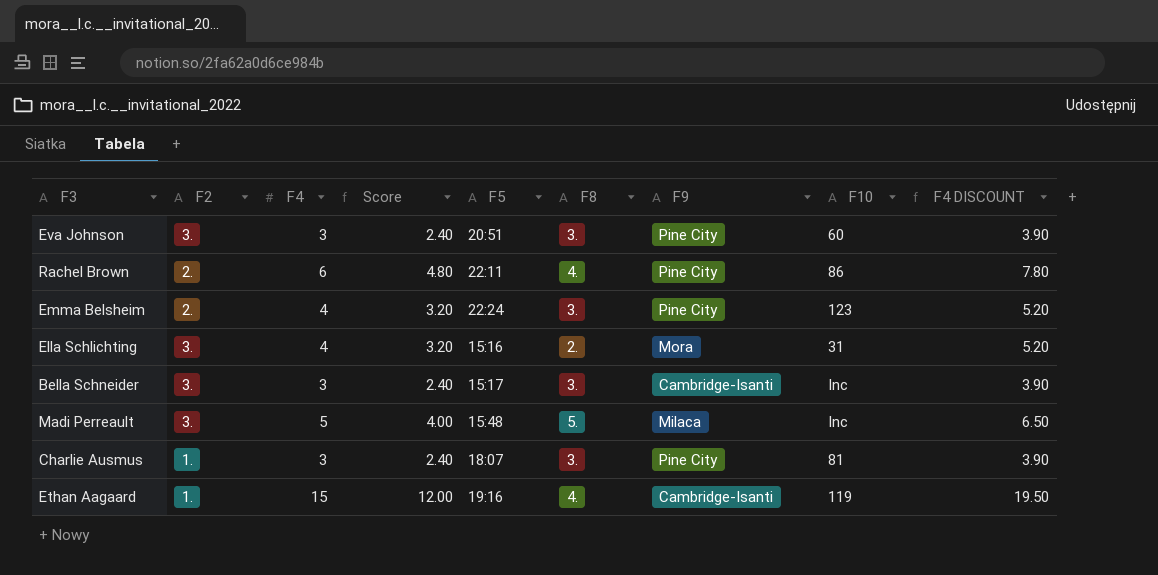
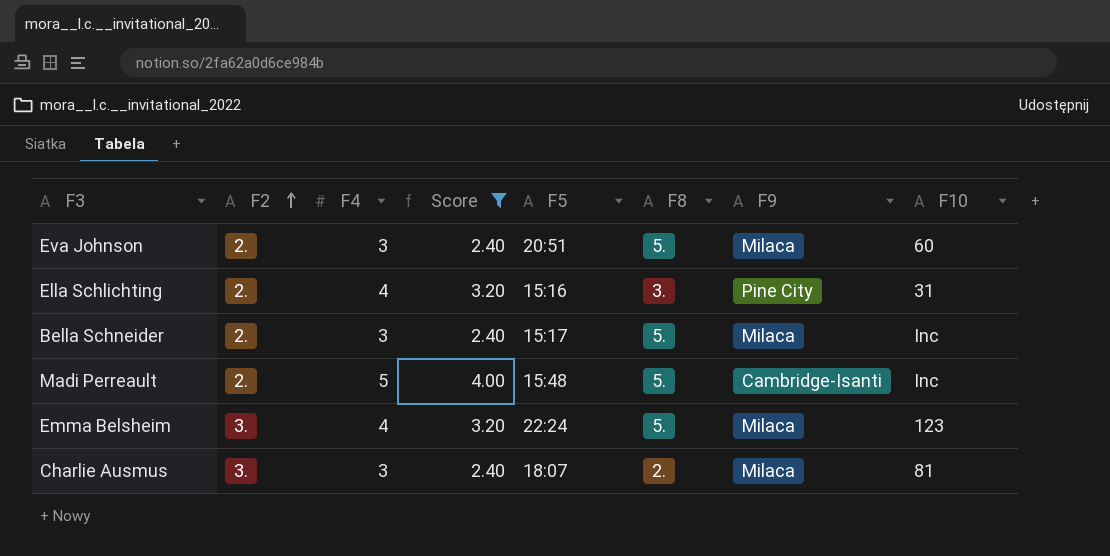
filter: none -> Score <= 4.00
row order: none -> F2 ascending
column F4 DISCOUNT | formula: [F4] * 1.3 -> none
Eva Johnson | F2: 3. -> 2.
Eva Johnson | F8: 3. -> 5.
Eva Johnson | F9: Pine City -> Milaca
Ella Schlichting | F2: 3. -> 2.
Ella Schlichting | F8: 2. -> 3.
Ella Schlichting | F9: Mora -> Pine City
Bella Schneider | F2: 3. -> 2.
Bella Schneider | F8: 3. -> 5.
Bella Schneider | F9: Cambridge-Isanti -> Milaca
Madi Perreault | F2: 3. -> 2.
Madi Perreault | F9: Milaca -> Cambridge-Isanti
Emma Belsheim | F2: 2. -> 3.
Emma Belsheim | F8: 3. -> 5.
Emma Belsheim | F9: Pine City -> Milaca
Charlie Ausmus | F2: 1. -> 3.
Charlie Ausmus | F8: 3. -> 2.
Charlie Ausmus | F9: Pine City -> Milaca

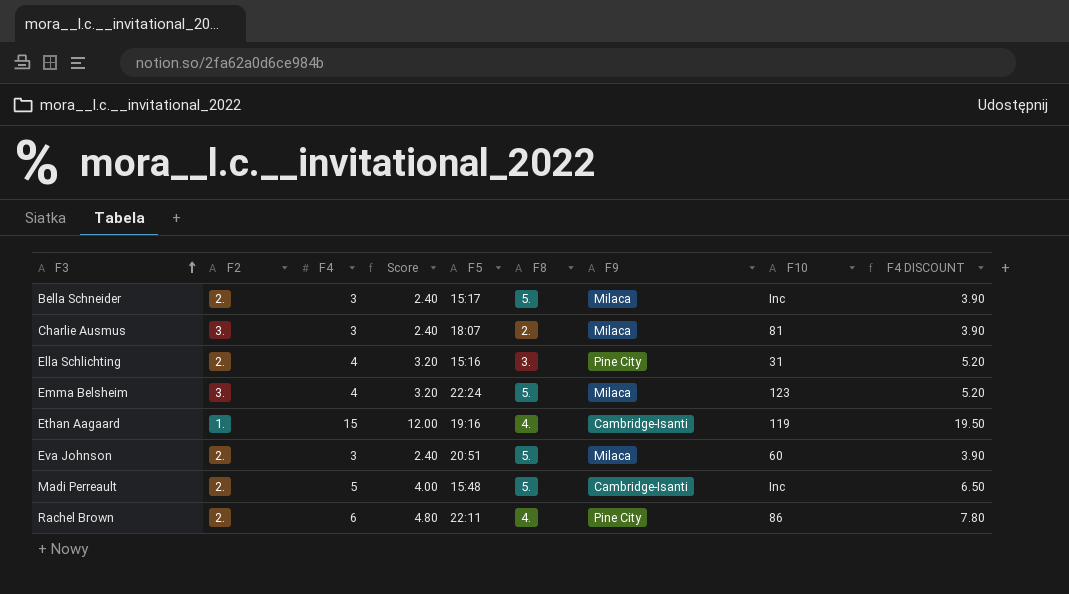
filter: Score <= 4.00 -> none
row order: F2 ascending -> F3 ascending
column F4 DISCOUNT | formula: none -> [F4] * 1.3

